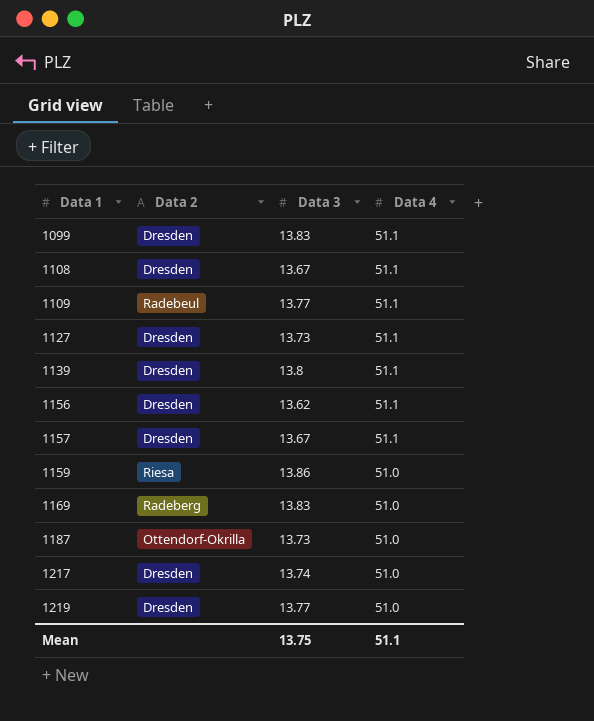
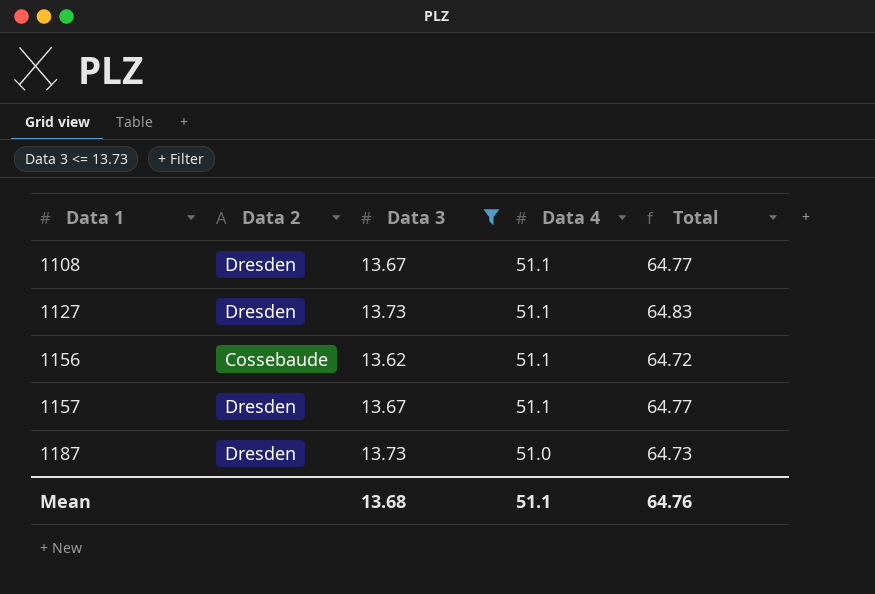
filter: none -> Data 3 <= 13.73
column Total | formula: none -> [Data 3] + [Data 4]
1156 | Data 2: Dresden -> Cossebaude
1187 | Data 2: Ottendorf-Okrilla -> Dresden
Mean | Data 3: 13.75 -> 13.68

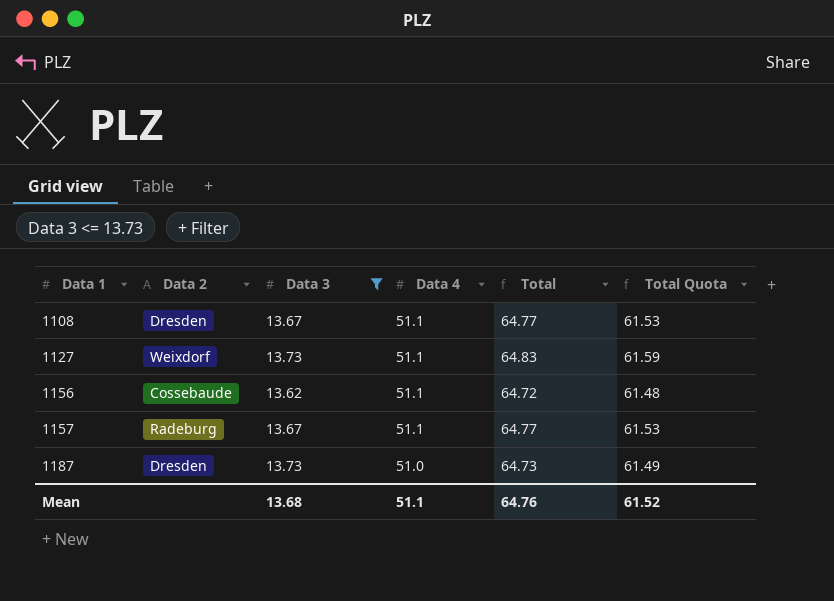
column Total Quota | formula: none -> [Total] * 0.95
1127 | Data 2: Dresden -> Weixdorf
1157 | Data 2: Dresden -> Radeburg

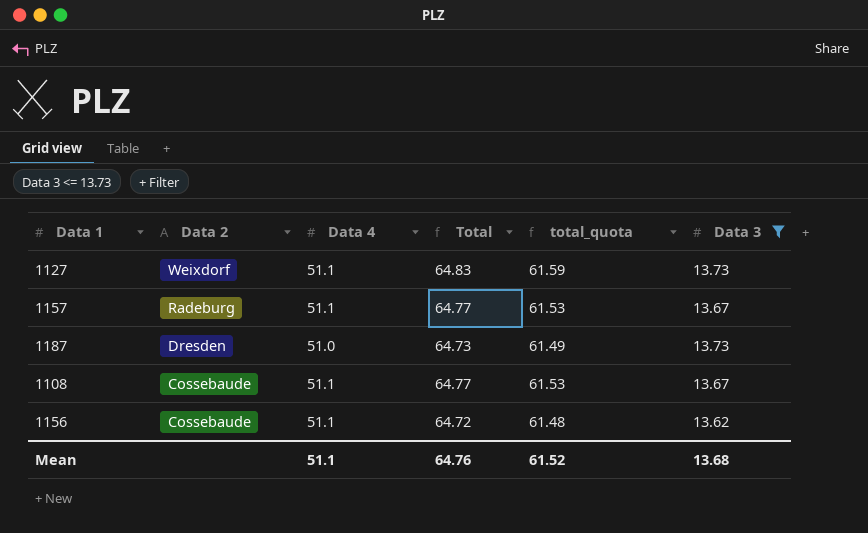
row order: Data 1 ascending -> Data 2 descending
column name: Total Quota -> total_quota
column Data 3 | position: 3 -> 6
1108 | Data 2: Dresden -> Cossebaude

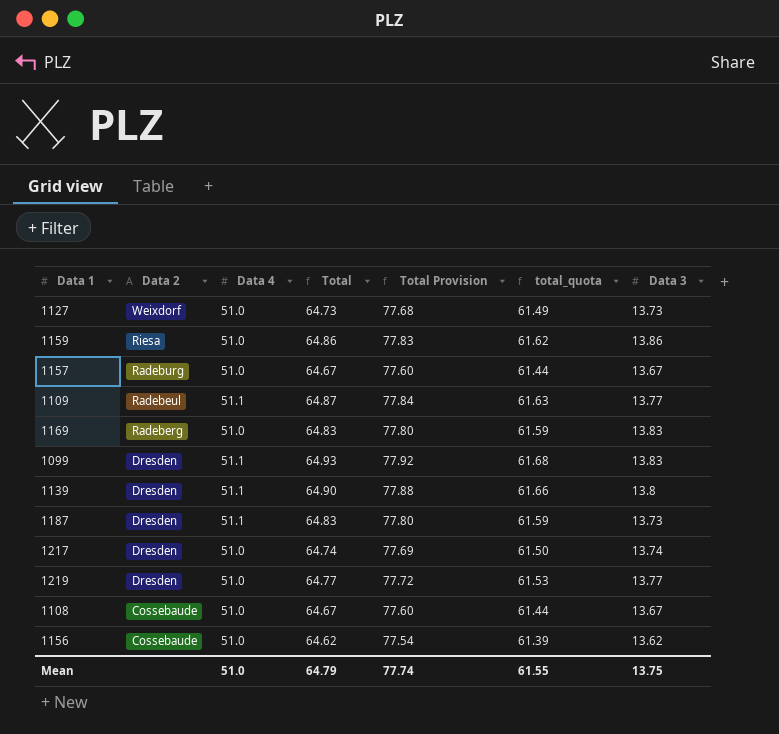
filter: Data 3 <= 13.73 -> none
column Total Provision | formula: none -> [Total] * 1.2
1127 | Data 4: 51.1 -> 51.0
1127 | Total: 64.83 -> 64.73
1127 | total_quota: 61.59 -> 61.49
1157 | Data 4: 51.1 -> 51.0
1157 | Total: 64.77 -> 64.67
1157 | total_quota: 61.53 -> 61.44
1187 | Data 4: 51.0 -> 51.1
1187 | Total: 64.73 -> 64.83
1187 | total_quota: 61.49 -> 61.59
1108 | Data 4: 51.1 -> 51.0
1108 | Total: 64.77 -> 64.67
1108 | total_quota: 61.53 -> 61.44
1156 | Data 4: 51.1 -> 51.0
1156 | Total: 64.72 -> 64.62
1156 | total_quota: 61.48 -> 61.39
Mean | Data 4: 51.1 -> 51.0
Mean | Total: 64.76 -> 64.79
Mean | total_quota: 61.52 -> 61.55
Mean | Data 3: 13.68 -> 13.75

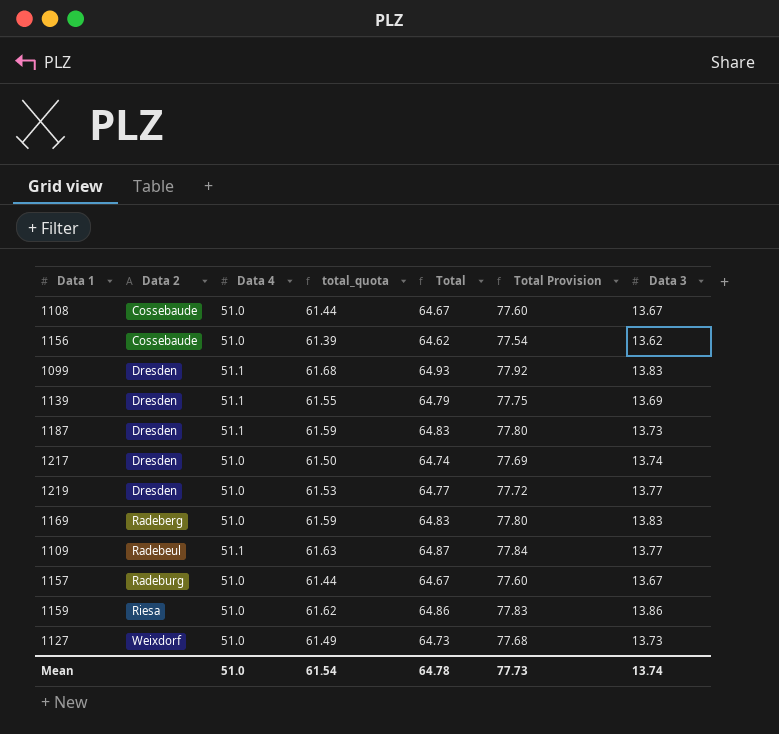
row order: Data 2 descending -> Data 2 ascending
column total_quota | position: 6 -> 4
1139 | total_quota: 61.66 -> 61.55
1139 | Total: 64.90 -> 64.79
1139 | Total Provision: 77.88 -> 77.75
1139 | Data 3: 13.8 -> 13.69
Mean | total_quota: 61.55 -> 61.54
Mean | Total: 64.79 -> 64.78
Mean | Total Provision: 77.74 -> 77.73
Mean | Data 3: 13.75 -> 13.74

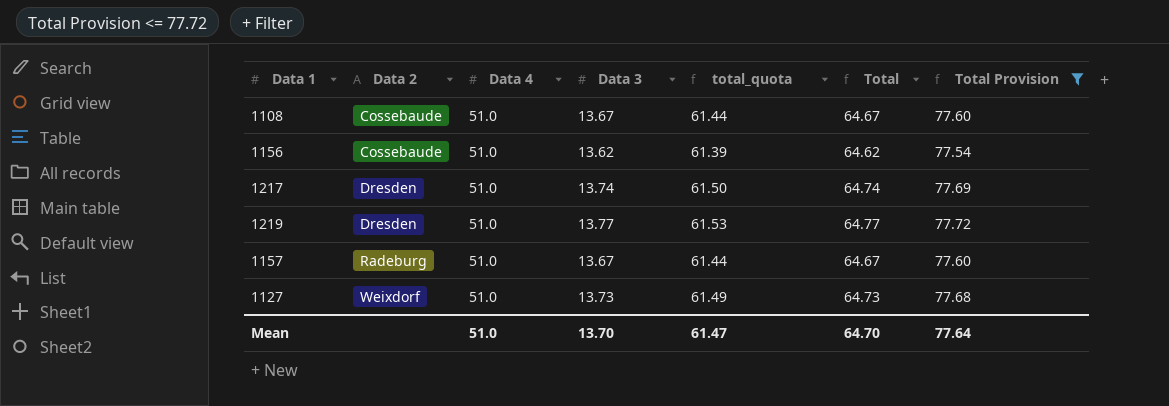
filter: none -> Total Provision <= 77.72
column Data 3 | position: 7 -> 4
Mean | Data 3: 13.74 -> 13.70
Mean | total_quota: 61.54 -> 61.47
Mean | Total: 64.78 -> 64.70
Mean | Total Provision: 77.73 -> 77.64

